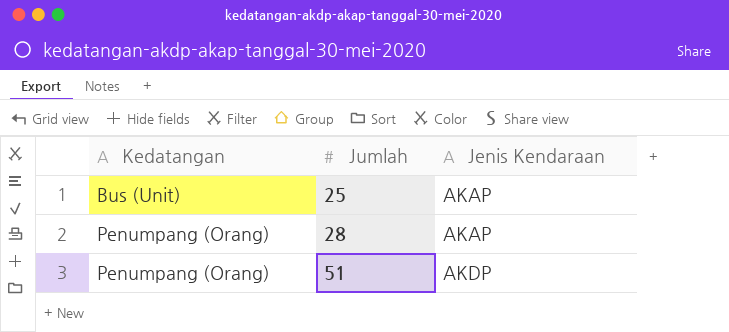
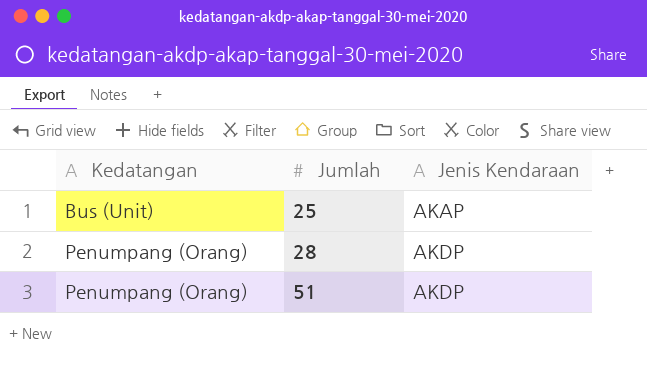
28 | Jenis Kendaraan: AKAP -> AKDP

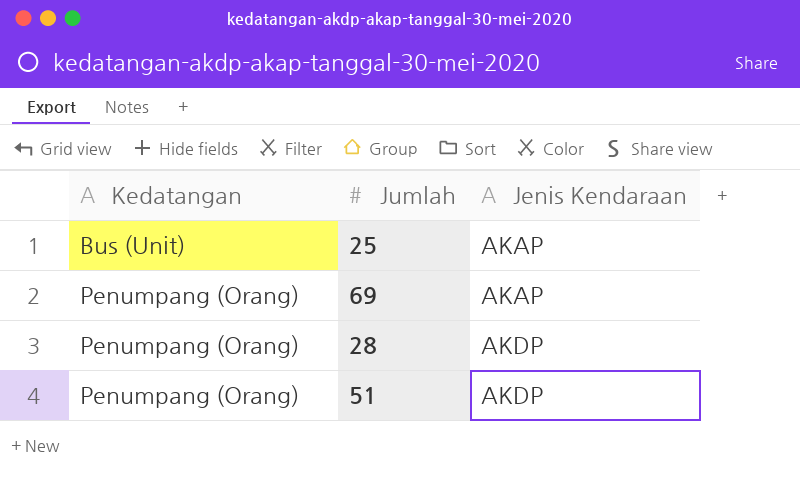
row 69: none -> Penumpang (Orang) | AKAP

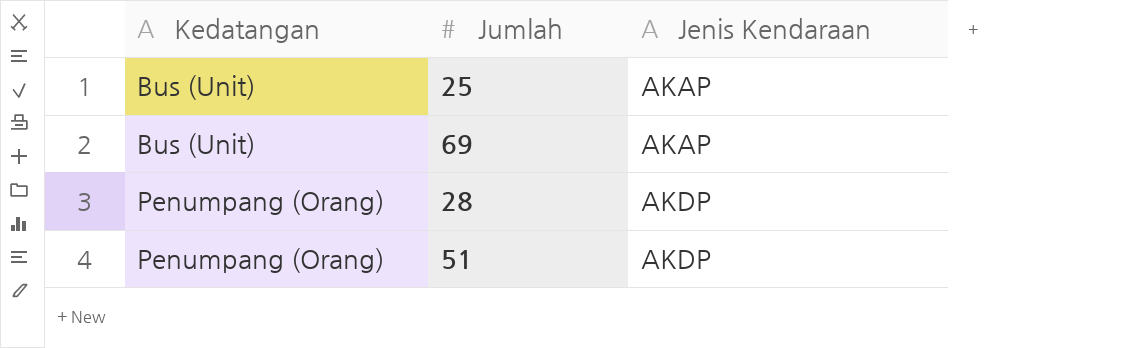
69 | Kedatangan: Penumpang (Orang) -> Bus (Unit)

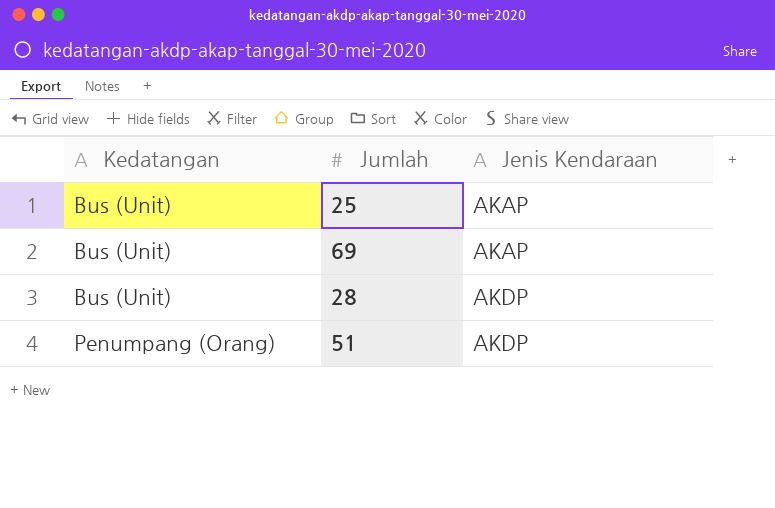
28 | Kedatangan: Penumpang (Orang) -> Bus (Unit)

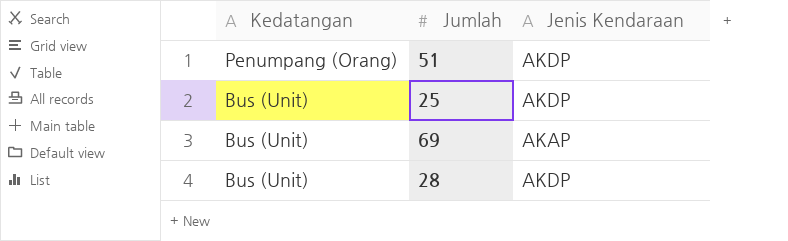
row order: Kedatangan ascending -> Kedatangan descending
25 | Jenis Kendaraan: AKAP -> AKDP

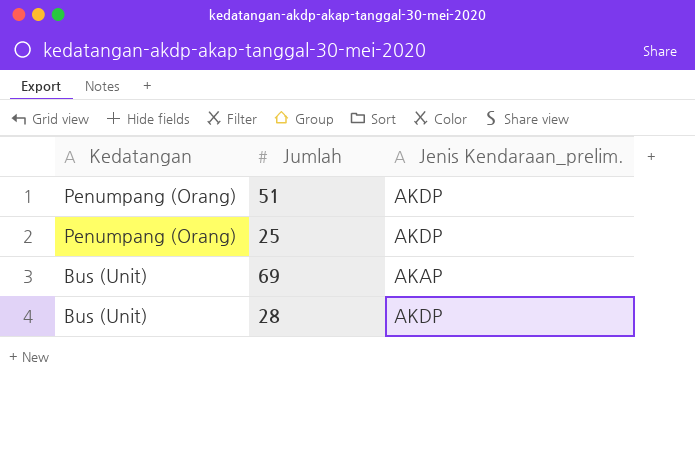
column name: Jenis Kendaraan -> Jenis Kendaraan_prelim.
25 | Kedatangan: Bus (Unit) -> Penumpang (Orang)

